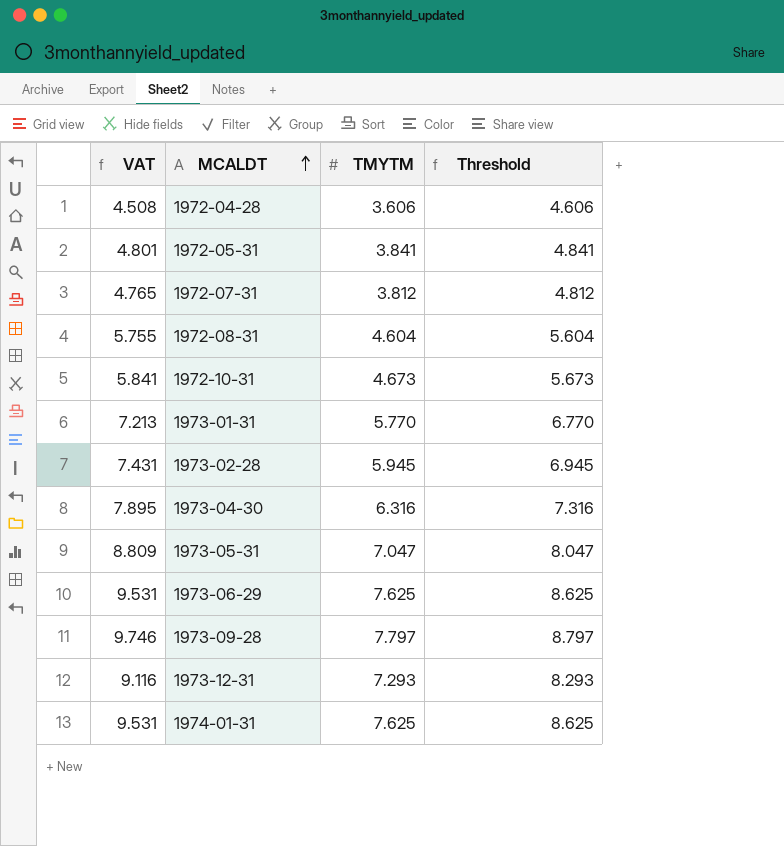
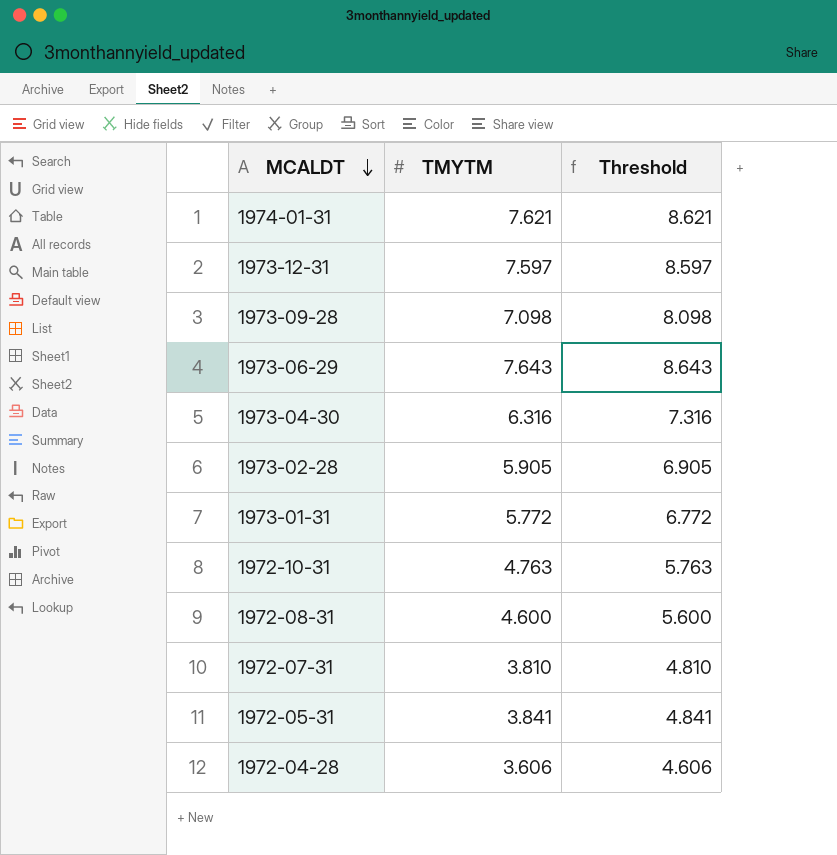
row order: MCALDT ascending -> MCALDT descending
column VAT | formula: [TMYTM] * 1.25 -> none
row 1973-05-31: 8.809 | 7.047 | 8.047 -> none
1974-01-31 | TMYTM: 7.625 -> 7.621
1974-01-31 | Threshold: 8.625 -> 8.621
1973-12-31 | TMYTM: 7.293 -> 7.597
1973-12-31 | Threshold: 8.293 -> 8.597
1973-09-28 | TMYTM: 7.797 -> 7.098
1973-09-28 | Threshold: 8.797 -> 8.098
1973-06-29 | TMYTM: 7.625 -> 7.643
1973-06-29 | Threshold: 8.625 -> 8.643
1973-02-28 | TMYTM: 5.945 -> 5.905
1973-02-28 | Threshold: 6.945 -> 6.905
1973-01-31 | TMYTM: 5.770 -> 5.772
1973-01-31 | Threshold: 6.770 -> 6.772
1972-10-31 | TMYTM: 4.673 -> 4.763
1972-10-31 | Threshold: 5.673 -> 5.763
1972-08-31 | TMYTM: 4.604 -> 4.600
1972-08-31 | Threshold: 5.604 -> 5.600
1972-07-31 | TMYTM: 3.812 -> 3.810
1972-07-31 | Threshold: 4.812 -> 4.810

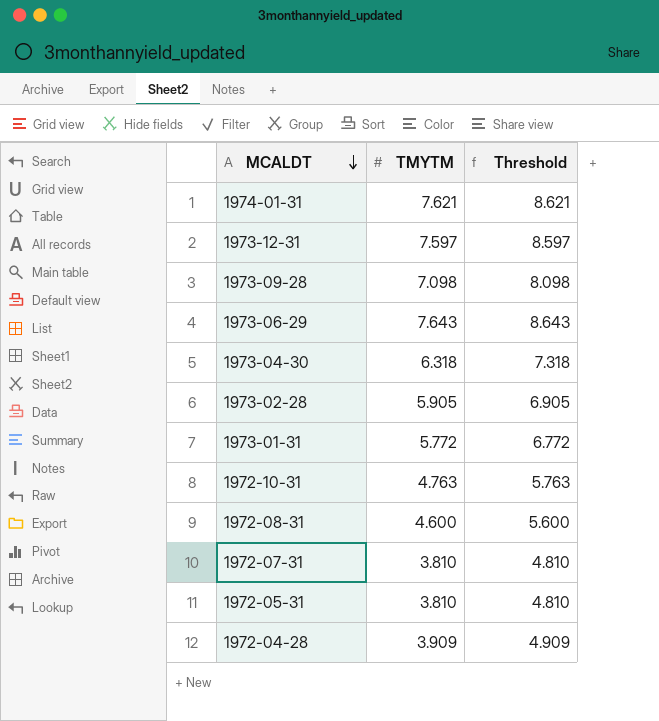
1973-04-30 | TMYTM: 6.316 -> 6.318
1973-04-30 | Threshold: 7.316 -> 7.318
1972-05-31 | TMYTM: 3.841 -> 3.810
1972-05-31 | Threshold: 4.841 -> 4.810
1972-04-28 | TMYTM: 3.606 -> 3.909
1972-04-28 | Threshold: 4.606 -> 4.909

